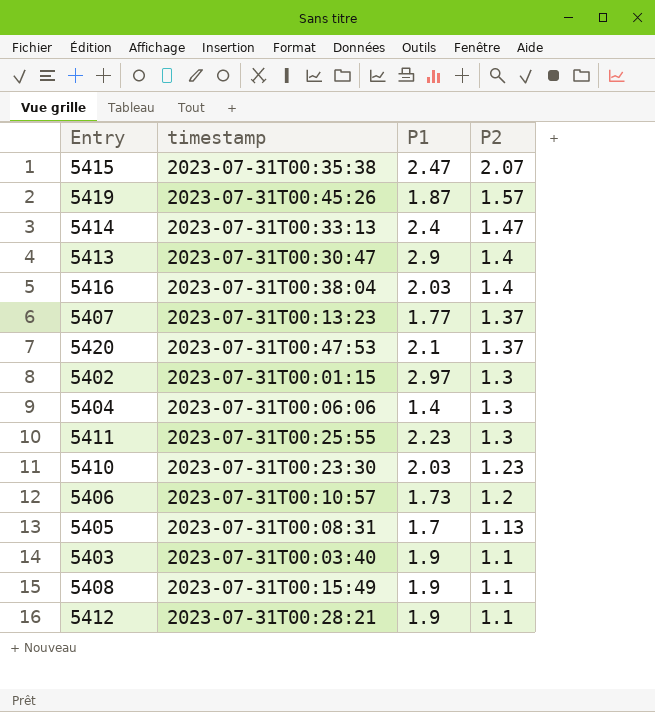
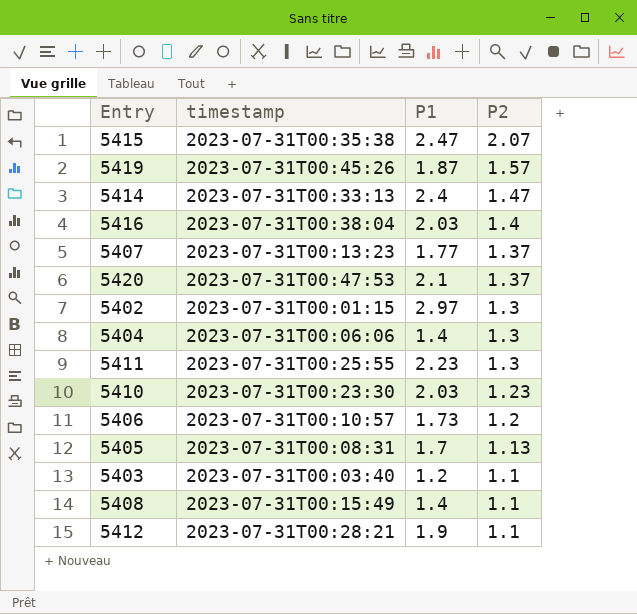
row 5413: 2023-07-31T00:30:47 | 2.9 | 1.4 -> none
5403 | P1: 1.9 -> 1.2
5408 | P1: 1.9 -> 1.4

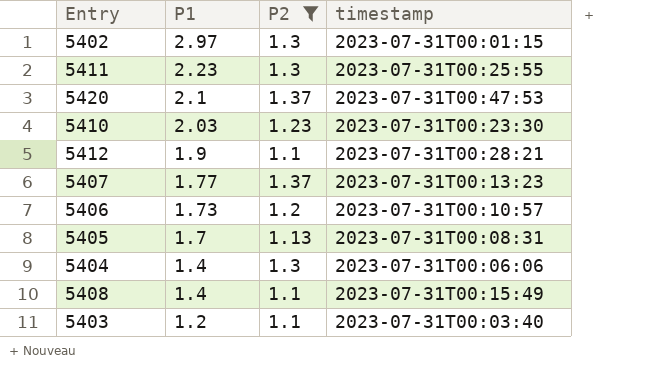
filter: none -> P2 <= 1.37
row order: P2 descending -> P1 descending
column timestamp | position: 2 -> 4

